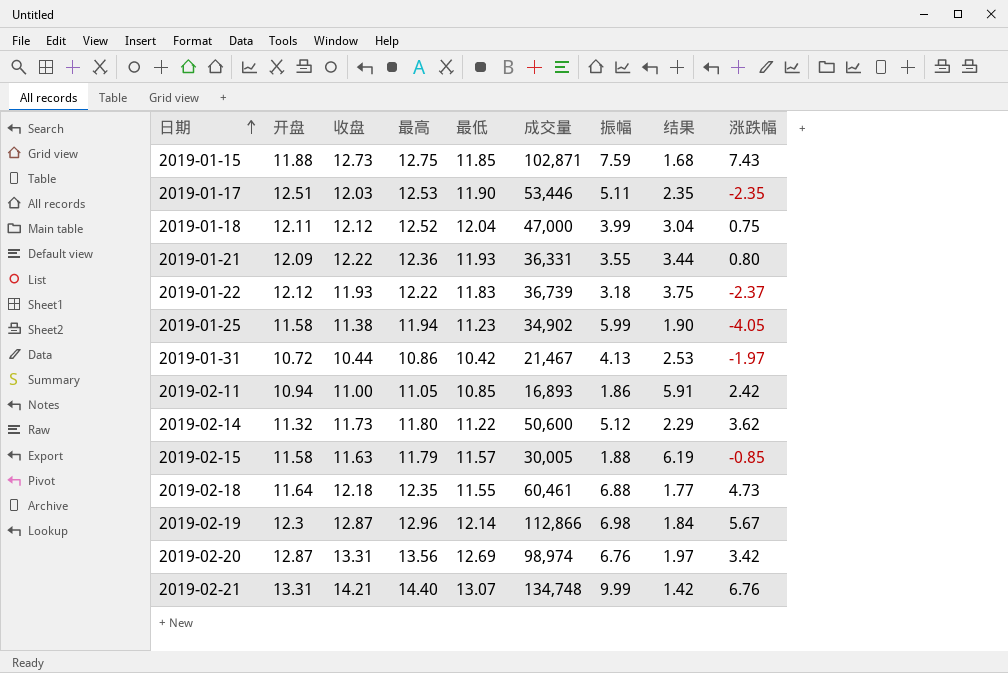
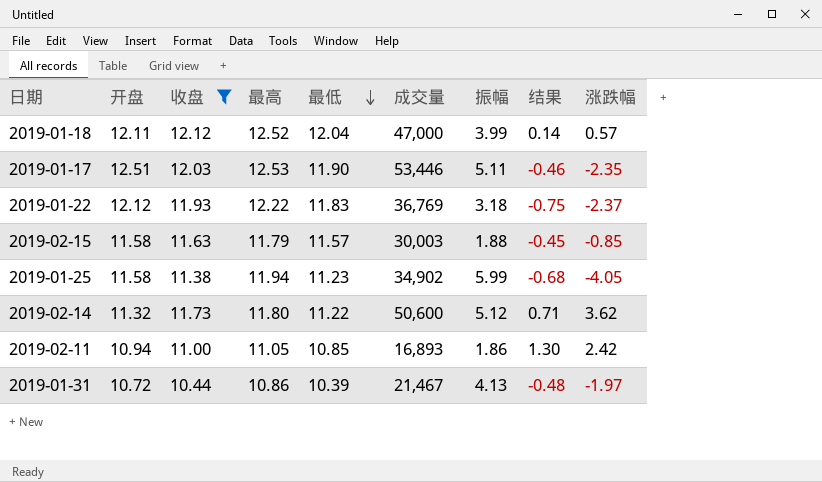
filter: none -> 收盘 <= 12.12
row order: 日期 ascending -> 最低 descending
column 结果 | formula: [收盘] / [振幅] -> [涨跌幅] / [振幅]
2019-01-18 | 涨跌幅: 0.75 -> 0.57
2019-01-22 | 成交量: 36,739 -> 36,769
2019-02-15 | 成交量: 30,005 -> 30,003
2019-01-31 | 最低: 10.42 -> 10.39

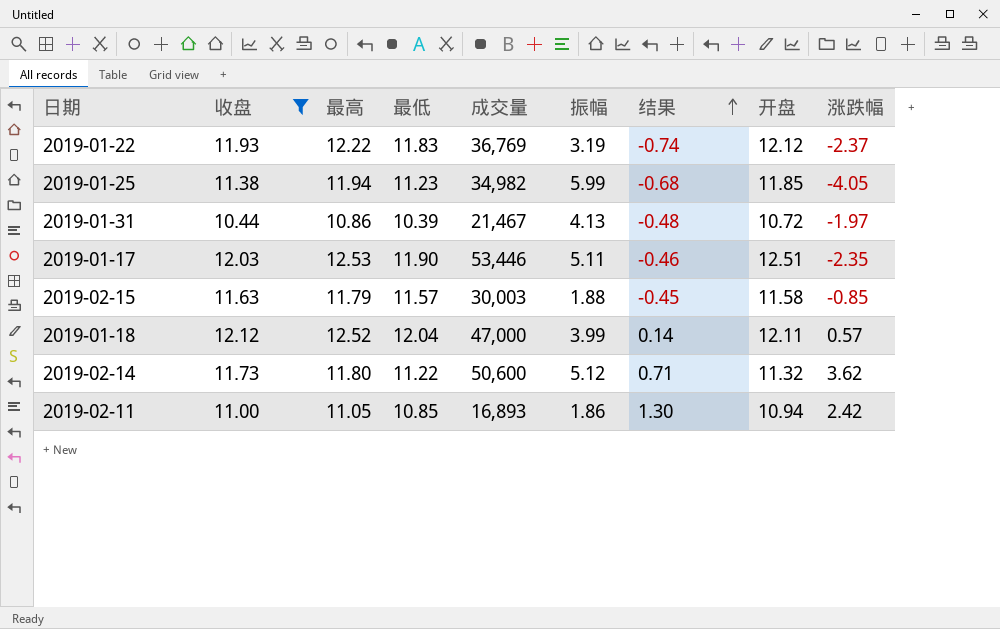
row order: 最低 descending -> 结果 ascending
column 开盘 | position: 2 -> 8
2019-01-22 | 振幅: 3.18 -> 3.19
2019-01-22 | 结果: -0.75 -> -0.74
2019-01-25 | 成交量: 34,902 -> 34,982
2019-01-25 | 开盘: 11.58 -> 11.85

